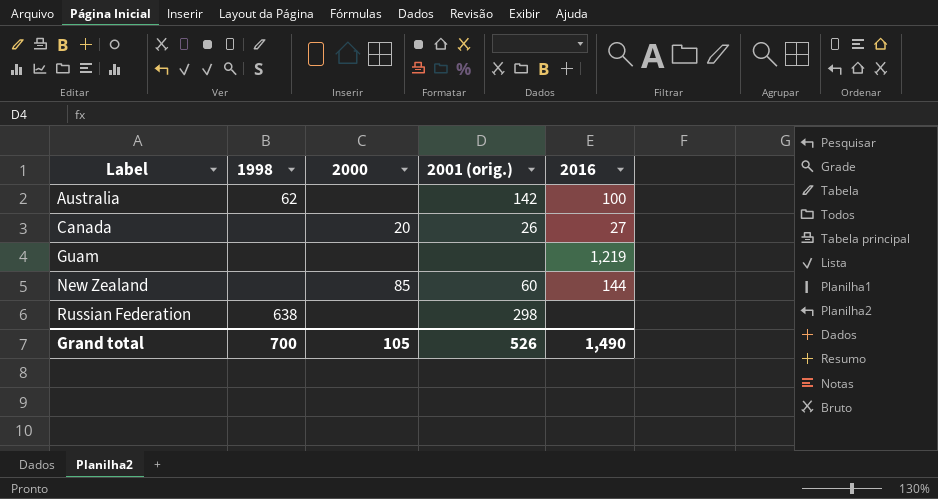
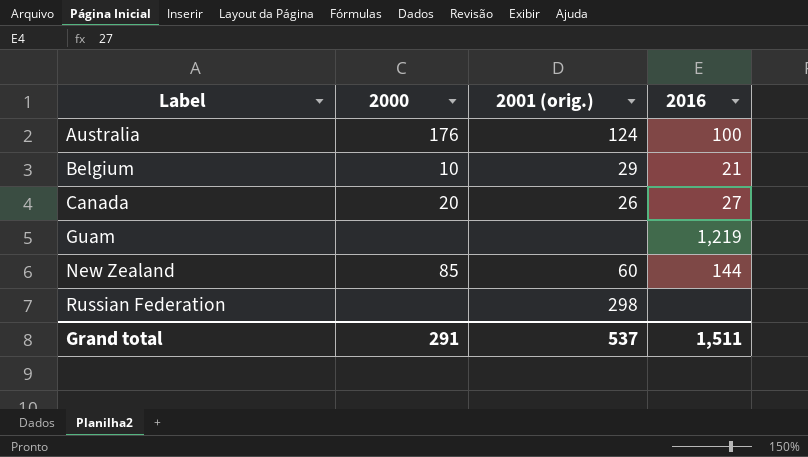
column 1998 | position: 2 -> none
Australia | 2000: none -> 176
Australia | 2001 (orig.): 142 -> 124
row Belgium: none -> 10 | 29 | 21
Grand total | 2000: 105 -> 291
Grand total | 2001 (orig.): 526 -> 537
Grand total | 2016: 1,490 -> 1,511

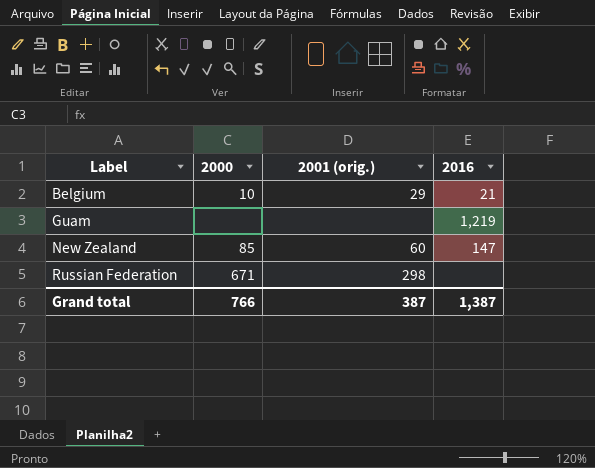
row Australia: 176 | 124 | 100 -> none
row Canada: 20 | 26 | 27 -> none
New Zealand | 2016: 144 -> 147
Russian Federation | 2000: none -> 671
Grand total | 2000: 291 -> 766
Grand total | 2001 (orig.): 537 -> 387
Grand total | 2016: 1,511 -> 1,387

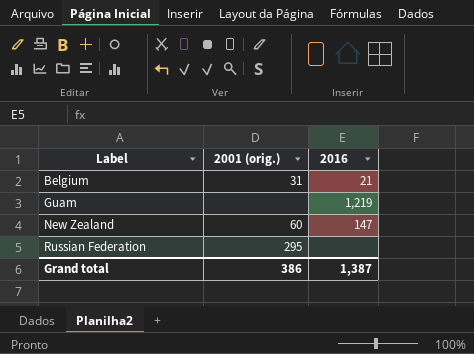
column 2000 | position: 2 -> none
Belgium | 2001 (orig.): 29 -> 31
Russian Federation | 2001 (orig.): 298 -> 295
Grand total | 2001 (orig.): 387 -> 386

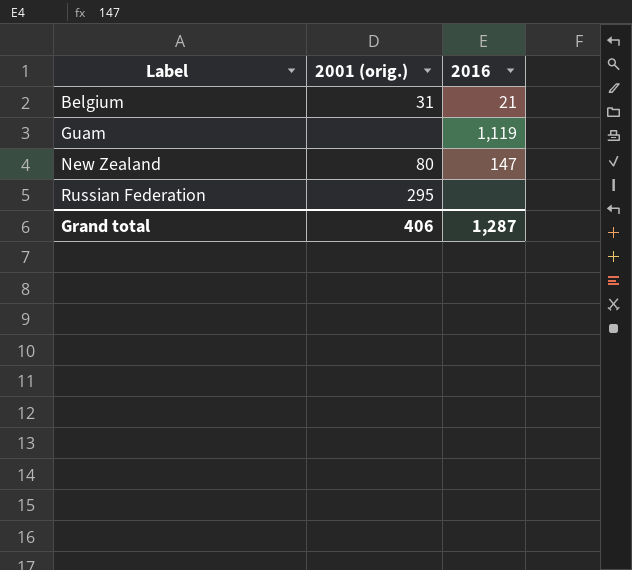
Guam | 2016: 1,219 -> 1,119
New Zealand | 2001 (orig.): 60 -> 80
Grand total | 2001 (orig.): 386 -> 406
Grand total | 2016: 1,387 -> 1,287

